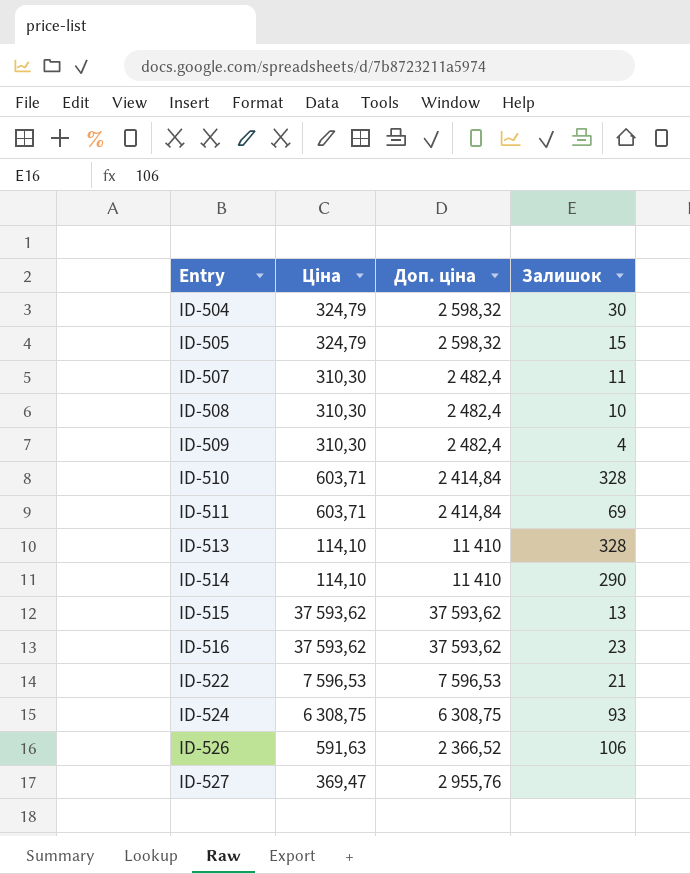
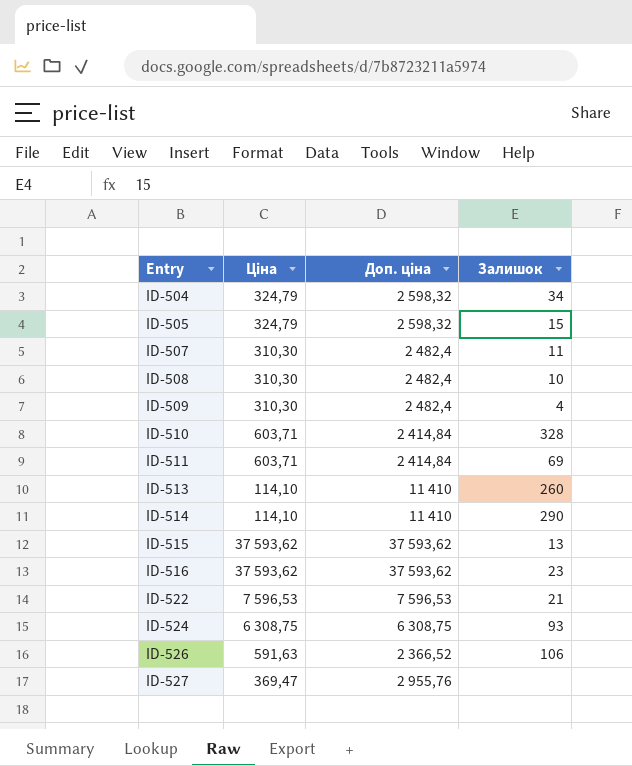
ID-504 | Залишок: 30 -> 34
ID-513 | Залишок: 328 -> 260

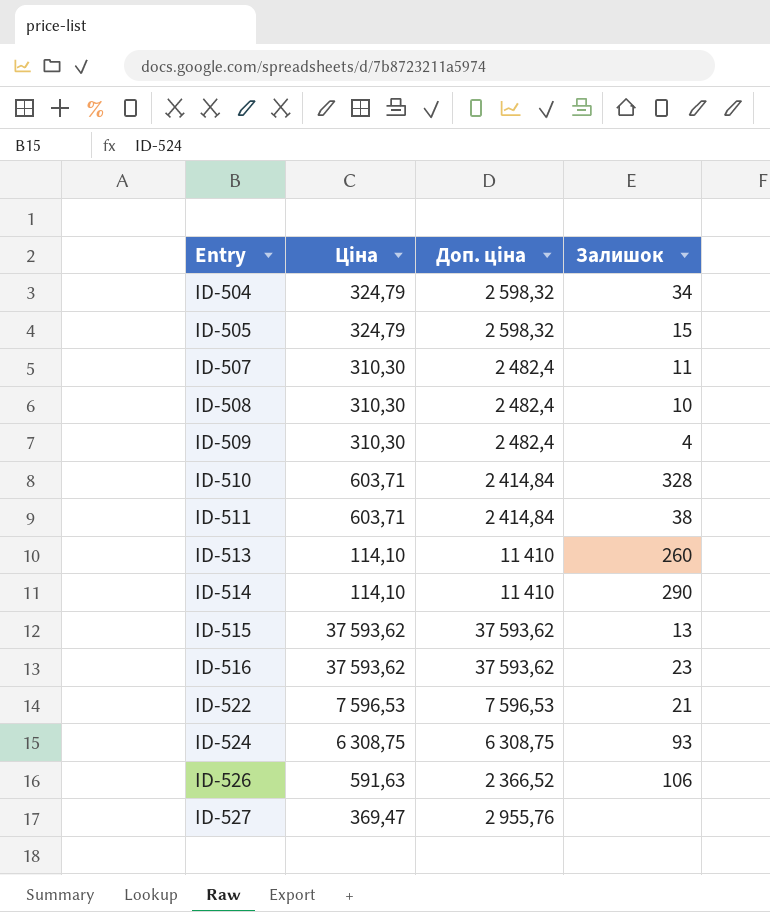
ID-511 | Залишок: 69 -> 38

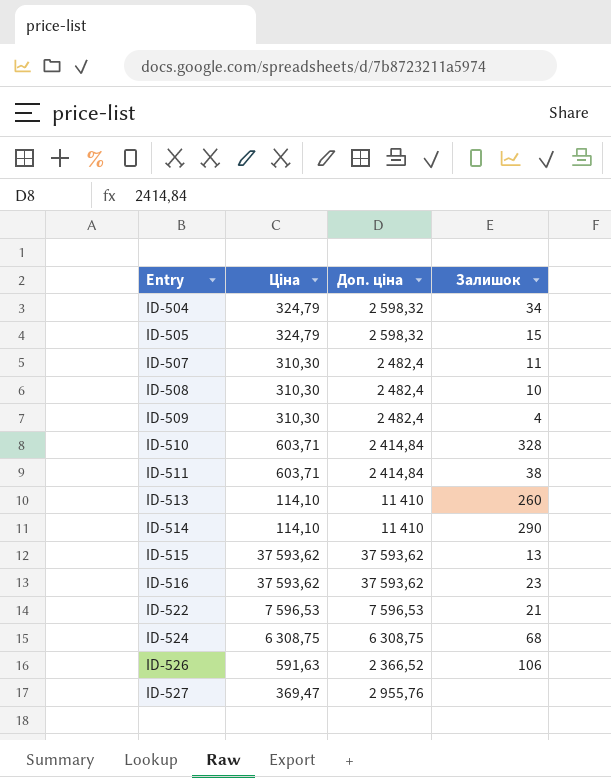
ID-524 | Залишок: 93 -> 68

